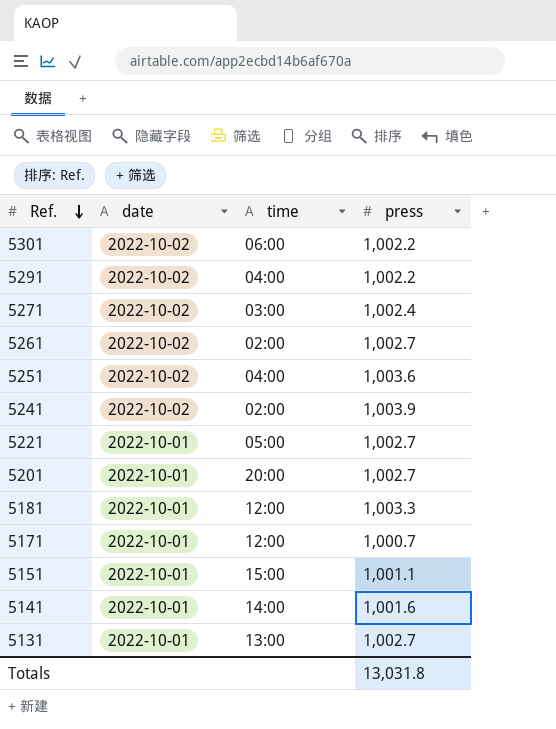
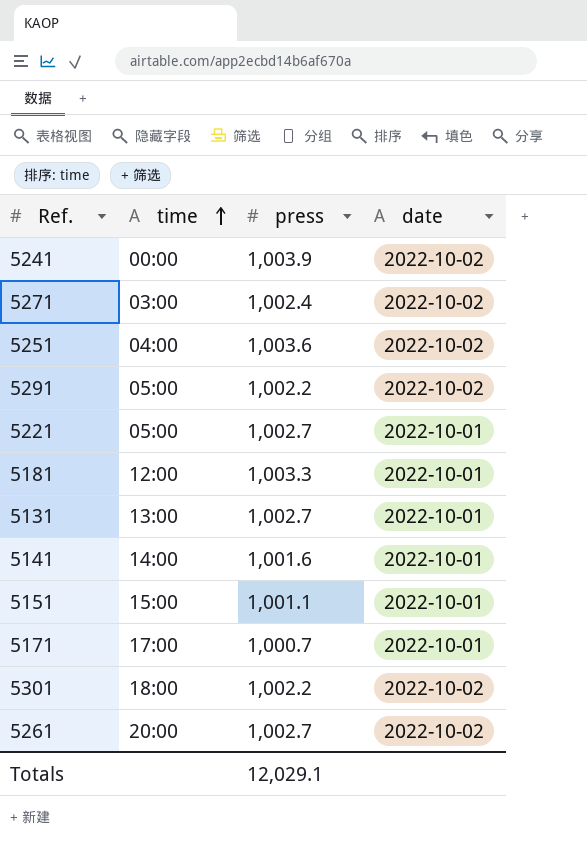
row order: Ref. descending -> time ascending
column date | position: 2 -> 4
row 5201: 2022-10-01 | 20:00 | 1,002.7 -> none
5241 | time: 02:00 -> 00:00
5291 | time: 04:00 -> 05:00
5171 | time: 12:00 -> 17:00
5301 | time: 06:00 -> 18:00
5261 | time: 02:00 -> 20:00
Totals | press: 13,031.8 -> 12,029.1

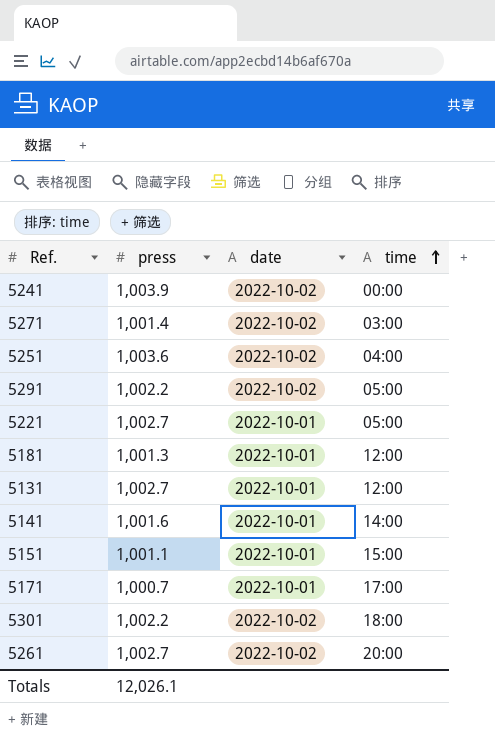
column time | position: 2 -> 4
5271 | press: 1,002.4 -> 1,001.4
5181 | press: 1,003.3 -> 1,001.3
5131 | time: 13:00 -> 12:00
Totals | press: 12,029.1 -> 12,026.1

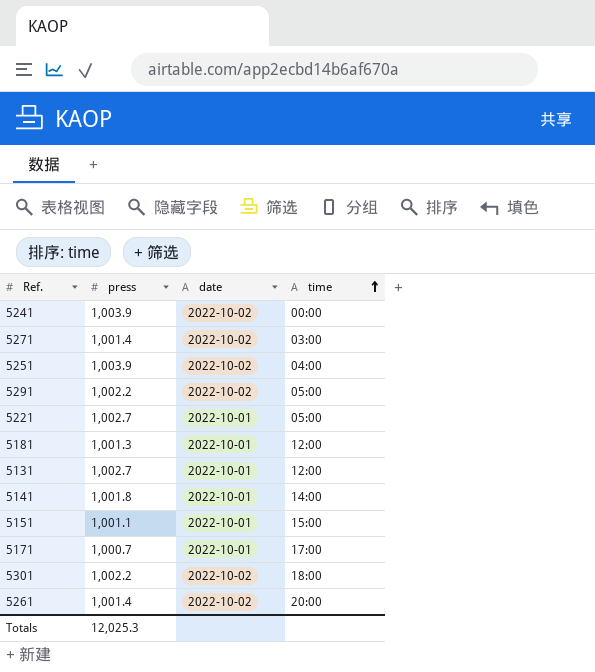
5251 | press: 1,003.6 -> 1,003.9
5141 | press: 1,001.6 -> 1,001.8
5261 | press: 1,002.7 -> 1,001.4
Totals | press: 12,026.1 -> 12,025.3

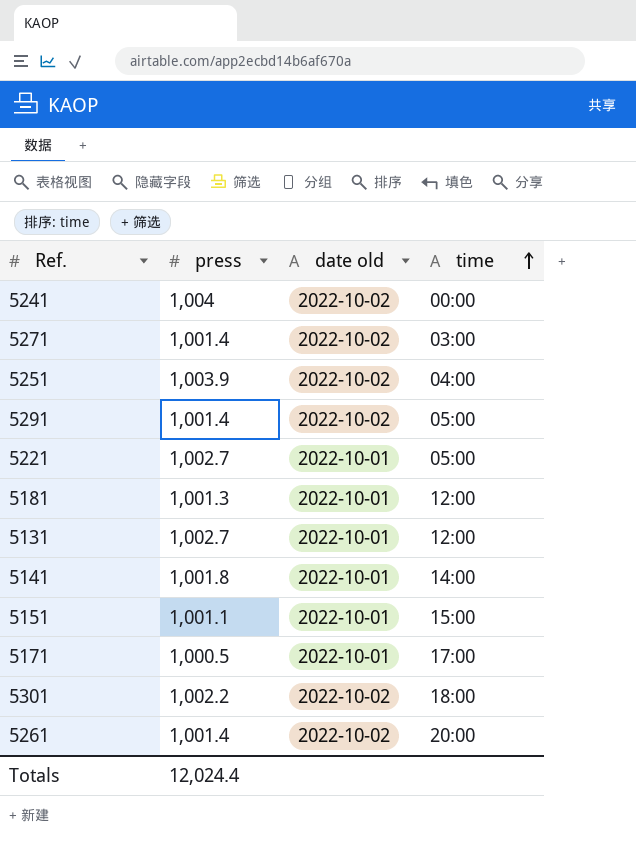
column name: date -> date old
5241 | press: 1,003.9 -> 1,004
5291 | press: 1,002.2 -> 1,001.4
5171 | press: 1,000.7 -> 1,000.5
Totals | press: 12,025.3 -> 12,024.4

